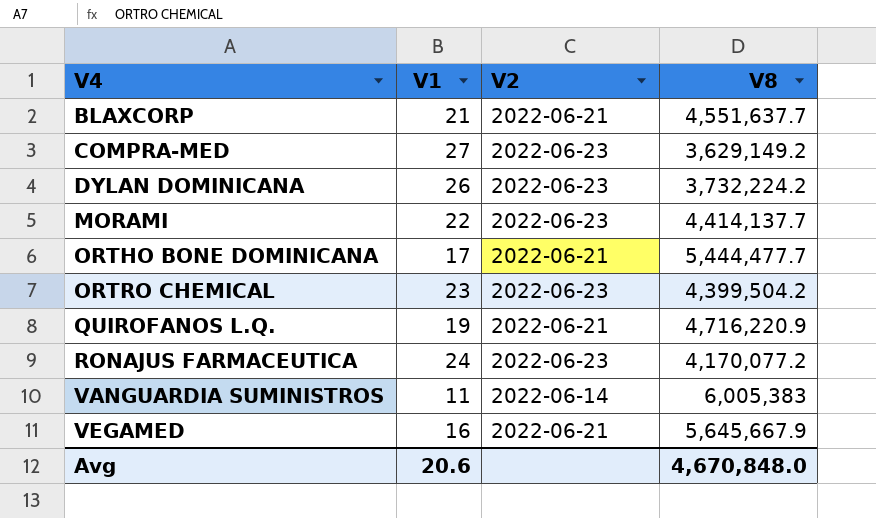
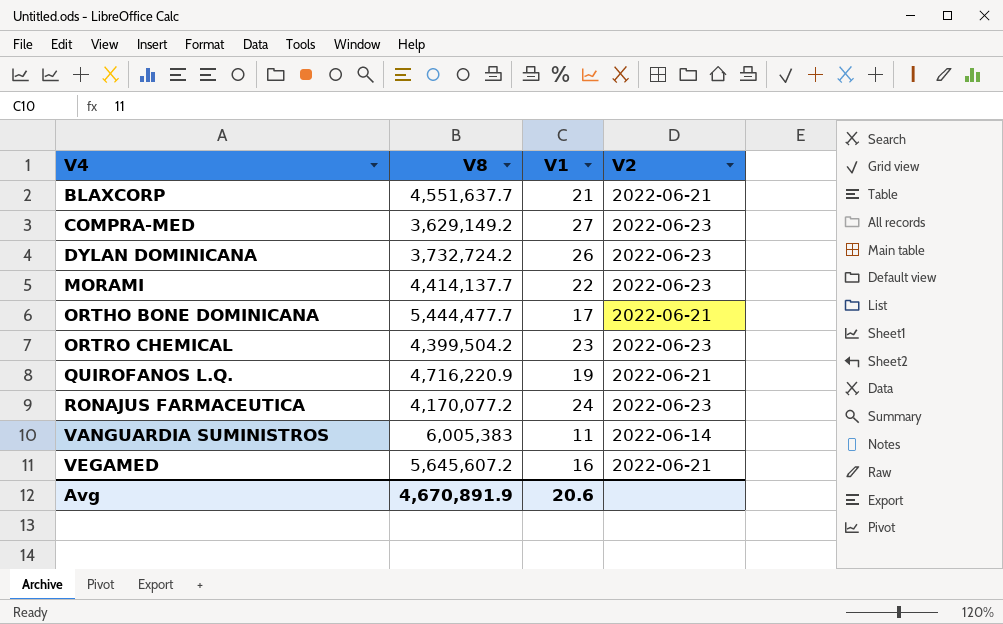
column V8 | position: 4 -> 2
DYLAN DOMINICANA | V8: 3,732,224.2 -> 3,732,724.2
VEGAMED | V8: 5,645,667.9 -> 5,645,607.2
Avg | V8: 4,670,848.0 -> 4,670,891.9

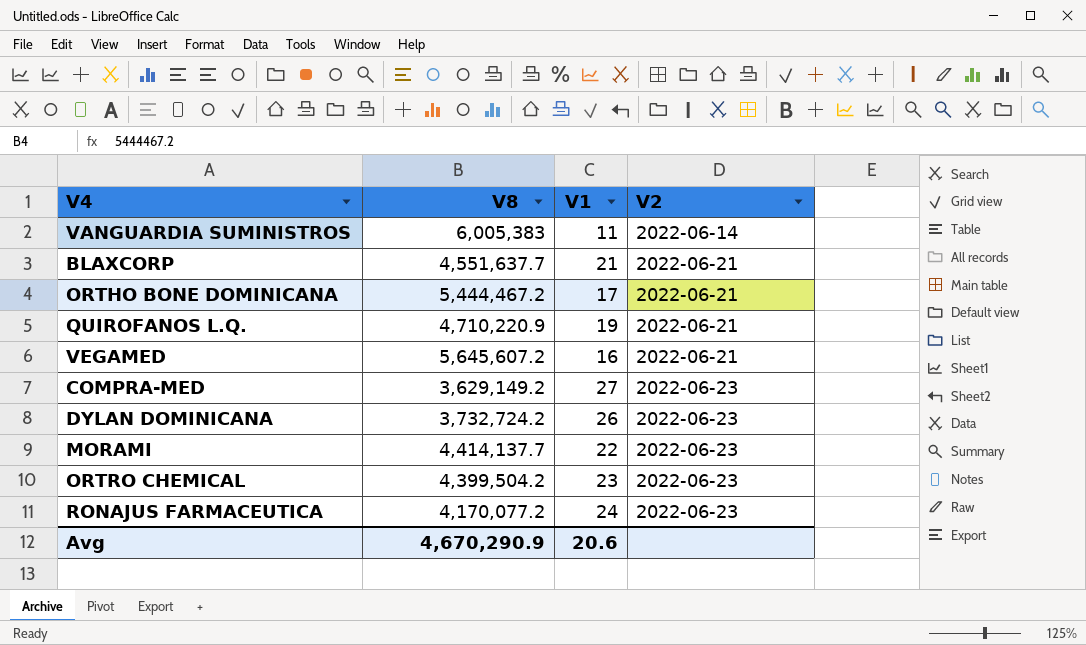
row order: V4 ascending -> V2 ascending
ORTHO BONE DOMINICANA | V8: 5,444,477.7 -> 5,444,467.2
QUIROFANOS L.Q. | V8: 4,716,220.9 -> 4,710,220.9
Avg | V8: 4,670,891.9 -> 4,670,290.9

